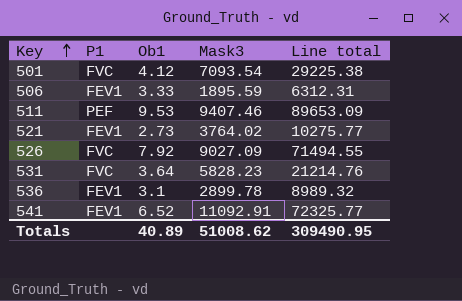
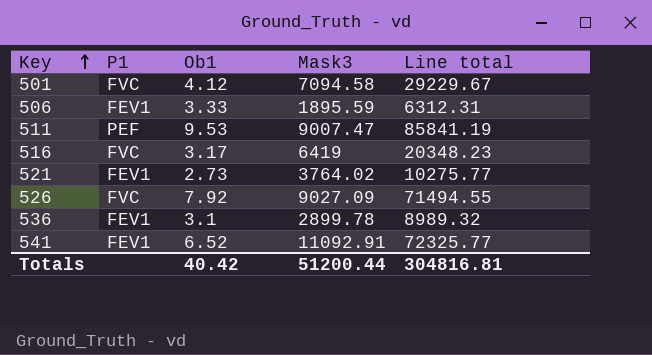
row 531: FVC | 3.64 | 5828.23 | 21214.76 -> none
501 | Mask3: 7093.54 -> 7094.58
501 | Line total: 29225.38 -> 29229.67
511 | Mask3: 9407.46 -> 9007.47
511 | Line total: 89653.09 -> 85841.19
row 516: none -> FVC | 3.17 | 6419 | 20348.23
Totals | Ob1: 40.89 -> 40.42
Totals | Mask3: 51008.62 -> 51200.44
Totals | Line total: 309490.95 -> 304816.81

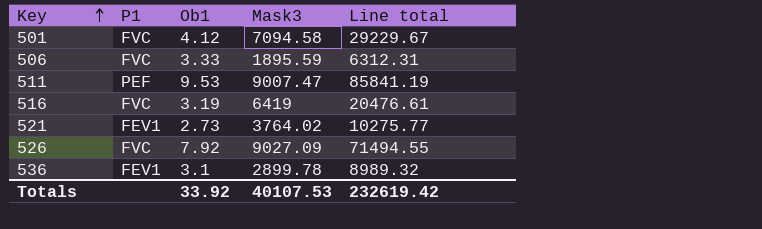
row 541: FEV1 | 6.52 | 11092.91 | 72325.77 -> none
506 | P1: FEV1 -> FVC
516 | Ob1: 3.17 -> 3.19
516 | Line total: 20348.23 -> 20476.61
Totals | Ob1: 40.42 -> 33.92
Totals | Mask3: 51200.44 -> 40107.53
Totals | Line total: 304816.81 -> 232619.42

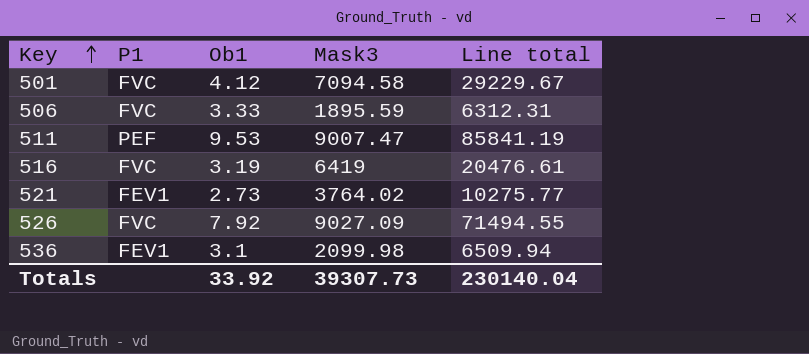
536 | Mask3: 2899.78 -> 2099.98
536 | Line total: 8989.32 -> 6509.94
Totals | Mask3: 40107.53 -> 39307.73
Totals | Line total: 232619.42 -> 230140.04

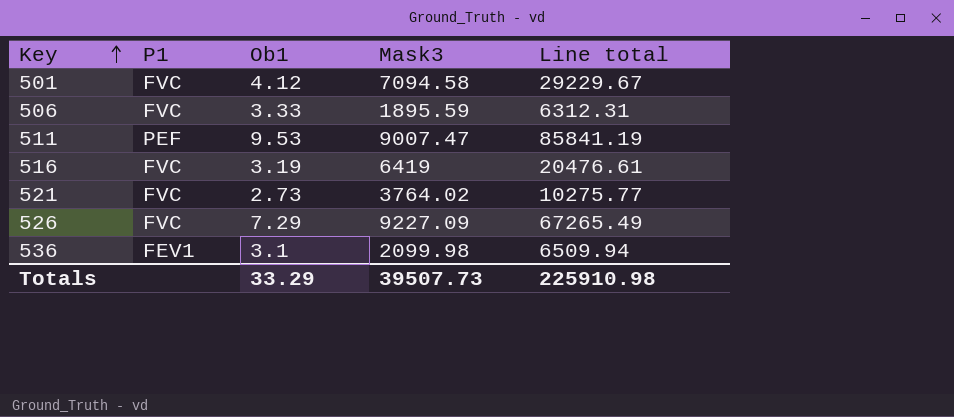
521 | P1: FEV1 -> FVC
526 | Ob1: 7.92 -> 7.29
526 | Mask3: 9027.09 -> 9227.09
526 | Line total: 71494.55 -> 67265.49
Totals | Ob1: 33.92 -> 33.29
Totals | Mask3: 39307.73 -> 39507.73
Totals | Line total: 230140.04 -> 225910.98

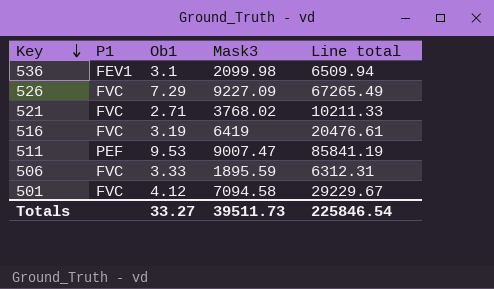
row order: Key ascending -> Key descending
521 | Ob1: 2.73 -> 2.71
521 | Mask3: 3764.02 -> 3768.02
521 | Line total: 10275.77 -> 10211.33
Totals | Ob1: 33.29 -> 33.27
Totals | Mask3: 39507.73 -> 39511.73
Totals | Line total: 225910.98 -> 225846.54

